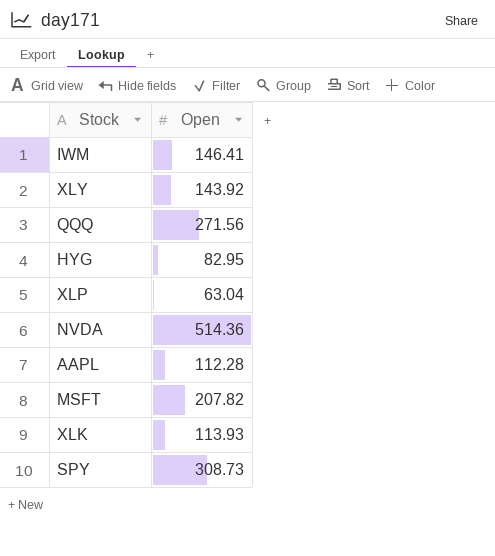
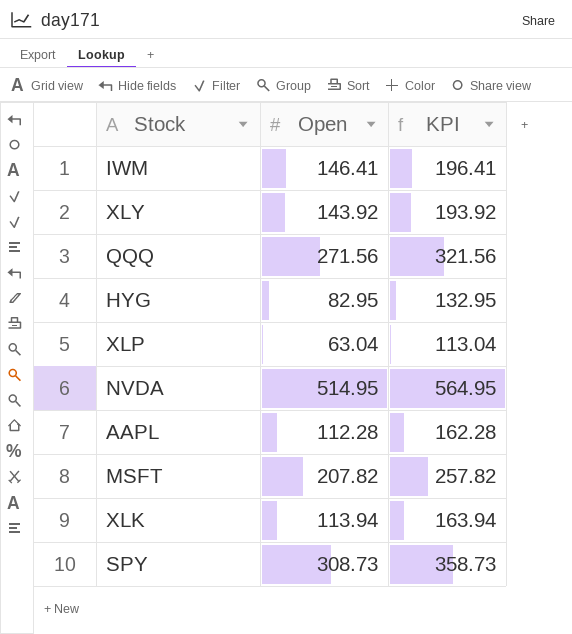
column KPI | formula: none -> [Open] + 50
NVDA | Open: 514.36 -> 514.95
XLK | Open: 113.93 -> 113.94

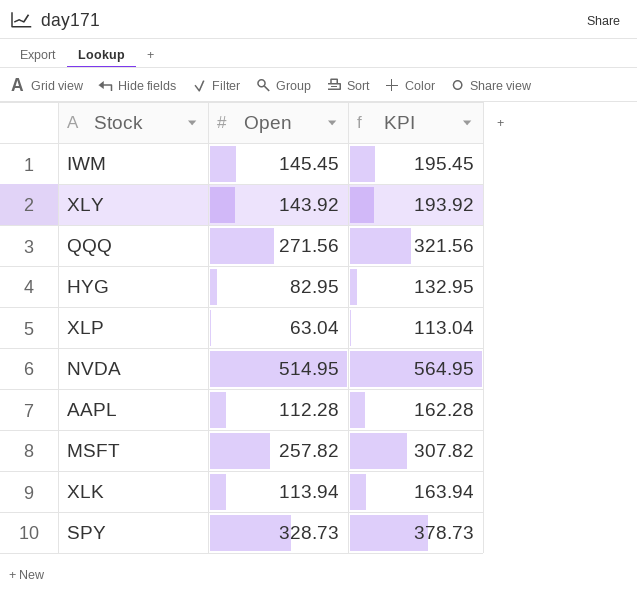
IWM | Open: 146.41 -> 145.45
IWM | KPI: 196.41 -> 195.45
MSFT | Open: 207.82 -> 257.82
MSFT | KPI: 257.82 -> 307.82
SPY | Open: 308.73 -> 328.73
SPY | KPI: 358.73 -> 378.73

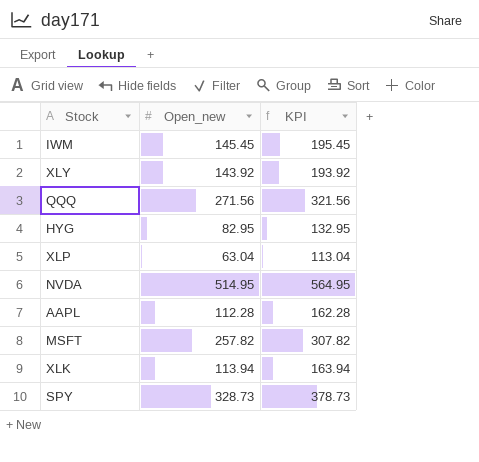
column name: Open -> Open_new

